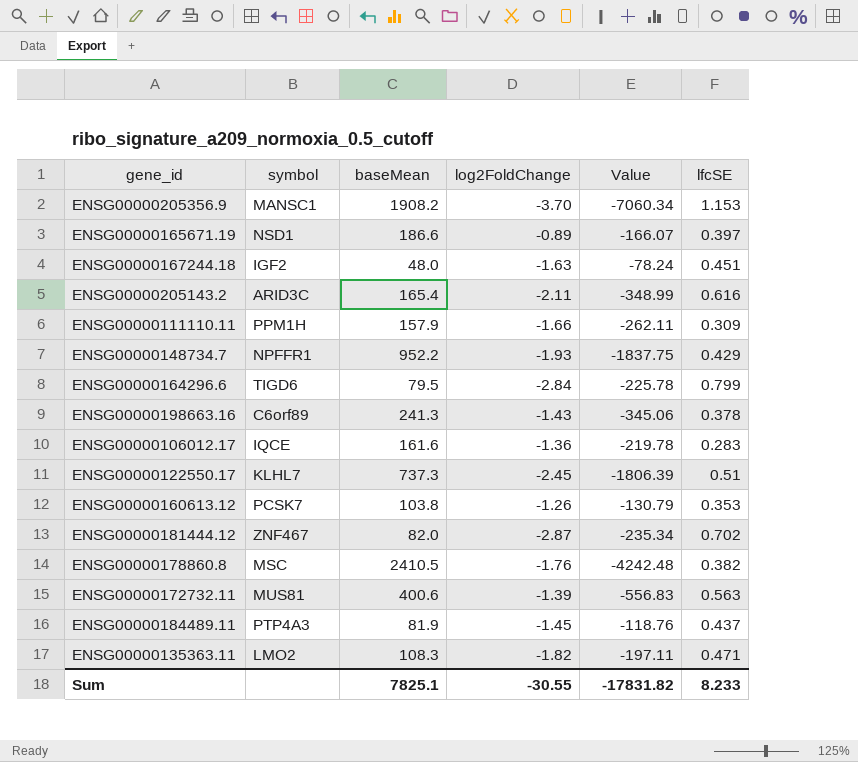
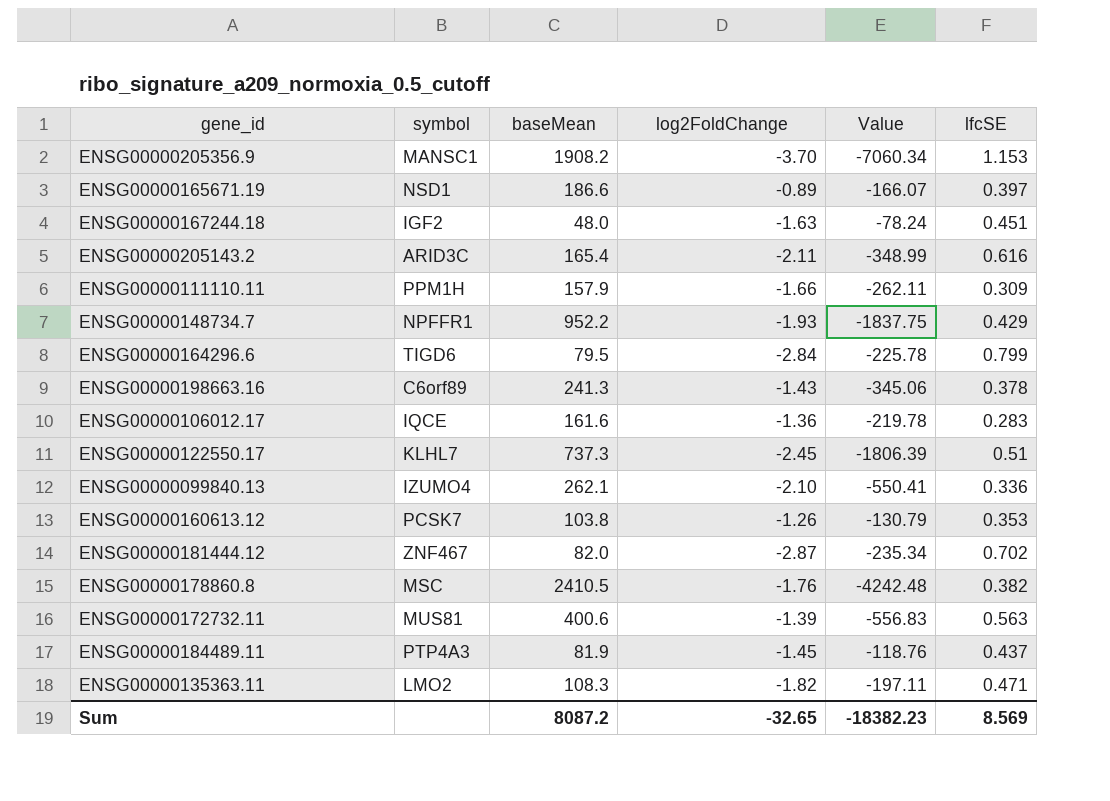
row ENSG00000099840.13: none -> IZUMO4 | 262.1 | -2.10 | -550.41 | 0.336
Sum | baseMean: 7825.1 -> 8087.2
Sum | log2FoldChange: -30.55 -> -32.65
Sum | Value: -17831.82 -> -18382.23
Sum | lfcSE: 8.233 -> 8.569

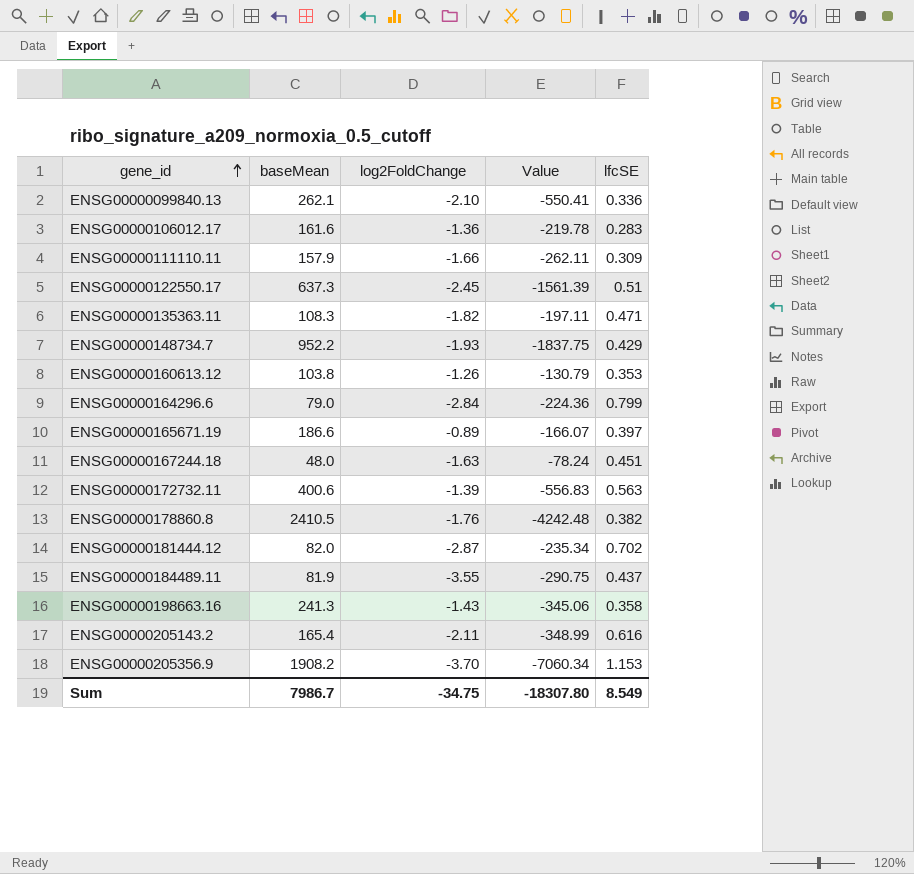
row order: none -> gene_id ascending
column symbol | position: 2 -> none
ENSG00000122550.17 | baseMean: 737.3 -> 637.3
ENSG00000122550.17 | Value: -1806.39 -> -1561.39
ENSG00000164296.6 | baseMean: 79.5 -> 79.0
ENSG00000164296.6 | Value: -225.78 -> -224.36
ENSG00000184489.11 | log2FoldChange: -1.45 -> -3.55
ENSG00000184489.11 | Value: -118.76 -> -290.75
ENSG00000198663.16 | lfcSE: 0.378 -> 0.358
Sum | baseMean: 8087.2 -> 7986.7
Sum | log2FoldChange: -32.65 -> -34.75
Sum | Value: -18382.23 -> -18307.80
Sum | lfcSE: 8.569 -> 8.549

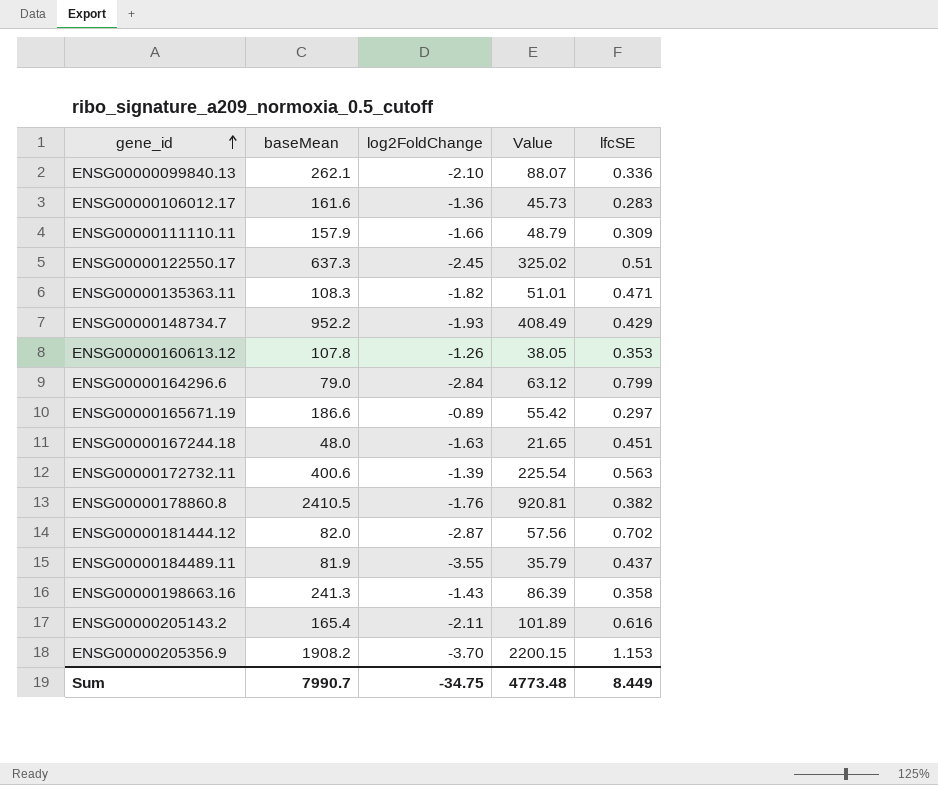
column Value | formula: [baseMean] * [log2FoldChange] -> [baseMean] * [lfcSE]
ENSG00000160613.12 | baseMean: 103.8 -> 107.8
ENSG00000165671.19 | lfcSE: 0.397 -> 0.297
Sum | baseMean: 7986.7 -> 7990.7
Sum | Value: -18307.80 -> 4773.48
Sum | lfcSE: 8.549 -> 8.449

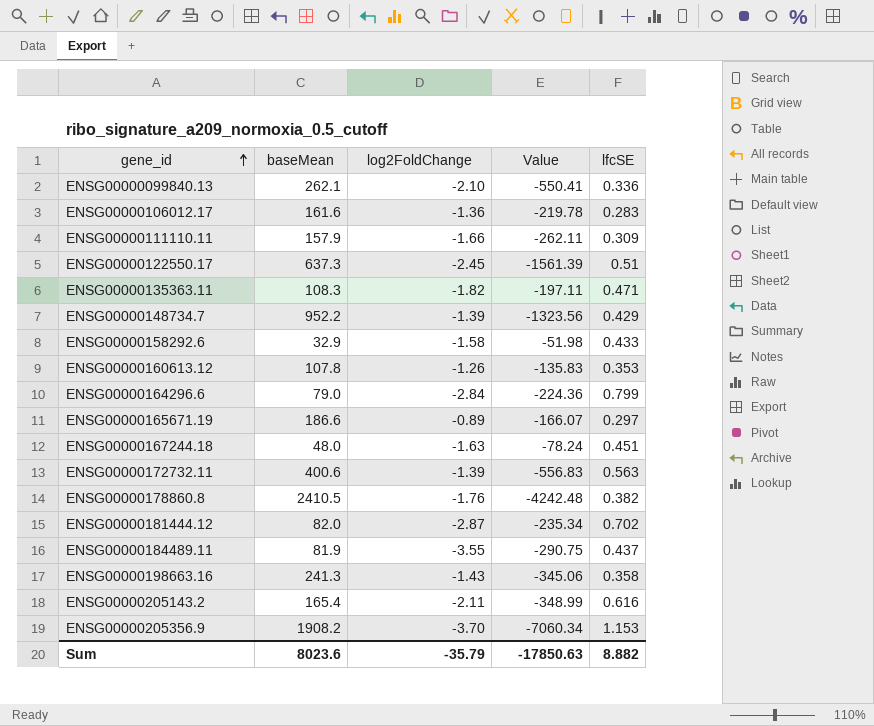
column Value | formula: [baseMean] * [lfcSE] -> [baseMean] * [log2FoldChange]
ENSG00000148734.7 | log2FoldChange: -1.93 -> -1.39
row ENSG00000158292.6: none -> 32.9 | -1.58 | -51.98 | 0.433
Sum | baseMean: 7990.7 -> 8023.6
Sum | log2FoldChange: -34.75 -> -35.79
Sum | Value: 4773.48 -> -17850.63
Sum | lfcSE: 8.449 -> 8.882

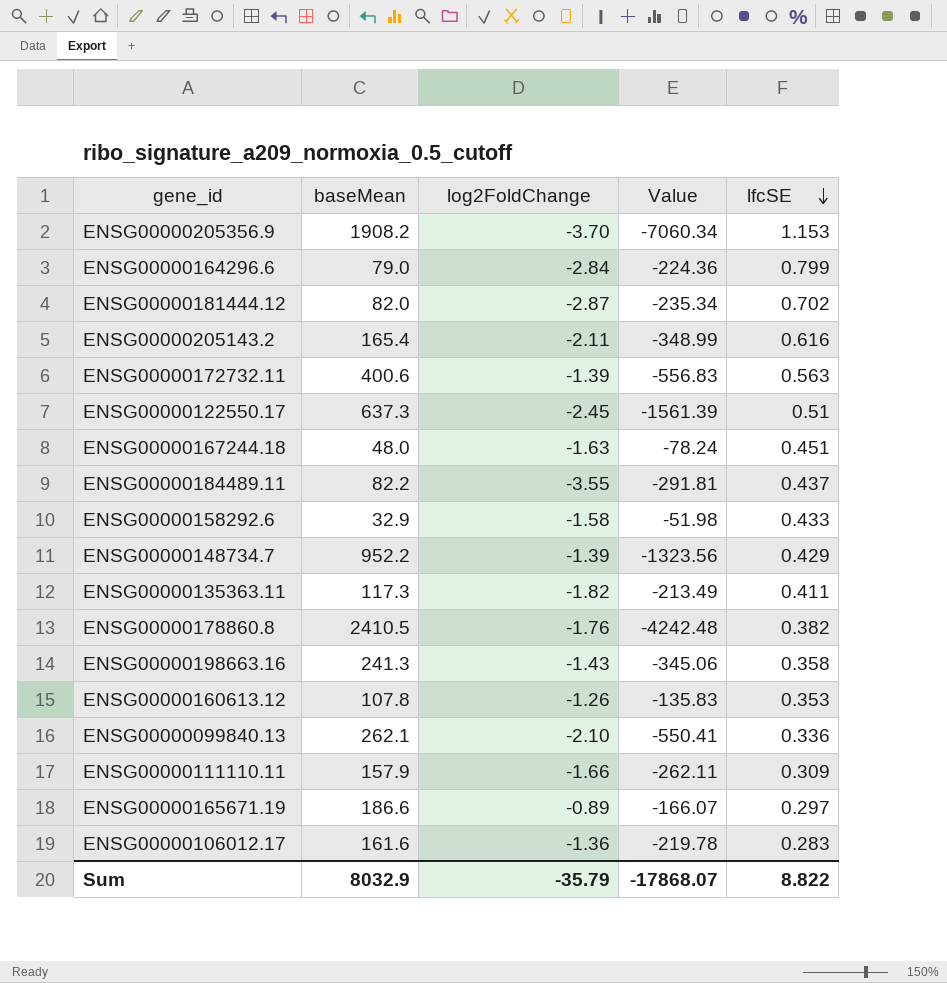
row order: gene_id ascending -> lfcSE descending
ENSG00000184489.11 | baseMean: 81.9 -> 82.2
ENSG00000184489.11 | Value: -290.75 -> -291.81
ENSG00000135363.11 | baseMean: 108.3 -> 117.3
ENSG00000135363.11 | Value: -197.11 -> -213.49
ENSG00000135363.11 | lfcSE: 0.471 -> 0.411
Sum | baseMean: 8023.6 -> 8032.9
Sum | Value: -17850.63 -> -17868.07
Sum | lfcSE: 8.882 -> 8.822

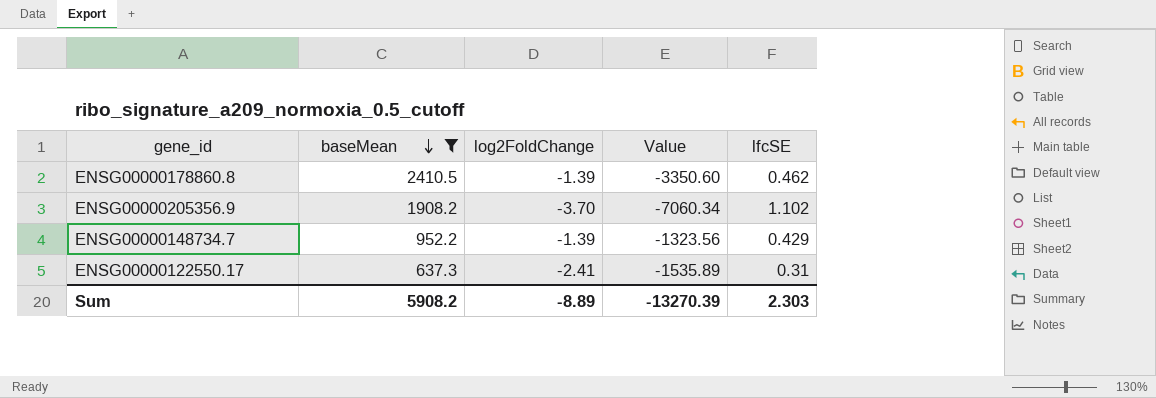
filter: none -> baseMean >= 637.3
row order: lfcSE descending -> baseMean descending
ENSG00000178860.8 | log2FoldChange: -1.76 -> -1.39
ENSG00000178860.8 | Value: -4242.48 -> -3350.60
ENSG00000178860.8 | lfcSE: 0.382 -> 0.462
ENSG00000205356.9 | lfcSE: 1.153 -> 1.102
ENSG00000122550.17 | log2FoldChange: -2.45 -> -2.41
ENSG00000122550.17 | Value: -1561.39 -> -1535.89
ENSG00000122550.17 | lfcSE: 0.51 -> 0.31
Sum | baseMean: 8032.9 -> 5908.2
Sum | log2FoldChange: -35.79 -> -8.89
Sum | Value: -17868.07 -> -13270.39
Sum | lfcSE: 8.822 -> 2.303

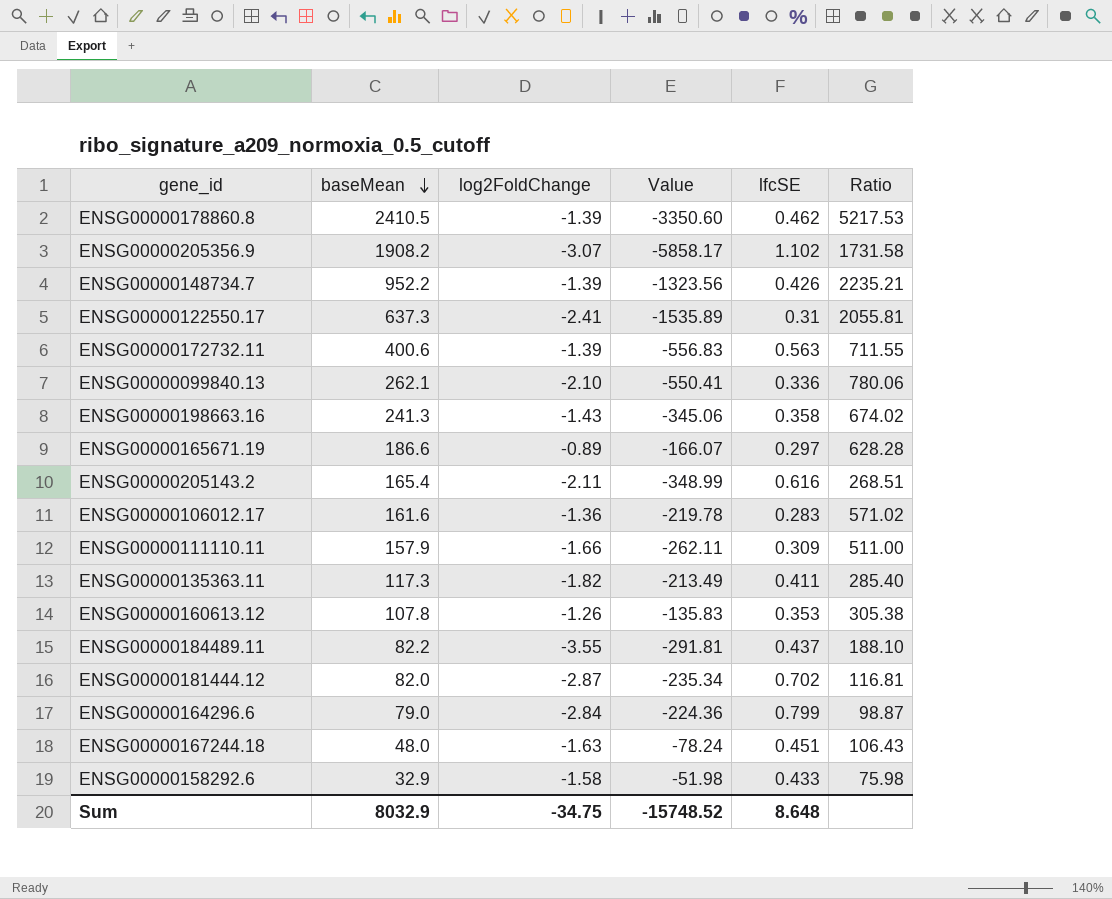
filter: baseMean >= 637.3 -> none
column Ratio | formula: none -> [baseMean] / [lfcSE]
ENSG00000205356.9 | log2FoldChange: -3.70 -> -3.07
ENSG00000205356.9 | Value: -7060.34 -> -5858.17
ENSG00000148734.7 | lfcSE: 0.429 -> 0.426
Sum | baseMean: 5908.2 -> 8032.9
Sum | log2FoldChange: -8.89 -> -34.75
Sum | Value: -13270.39 -> -15748.52
Sum | lfcSE: 2.303 -> 8.648

